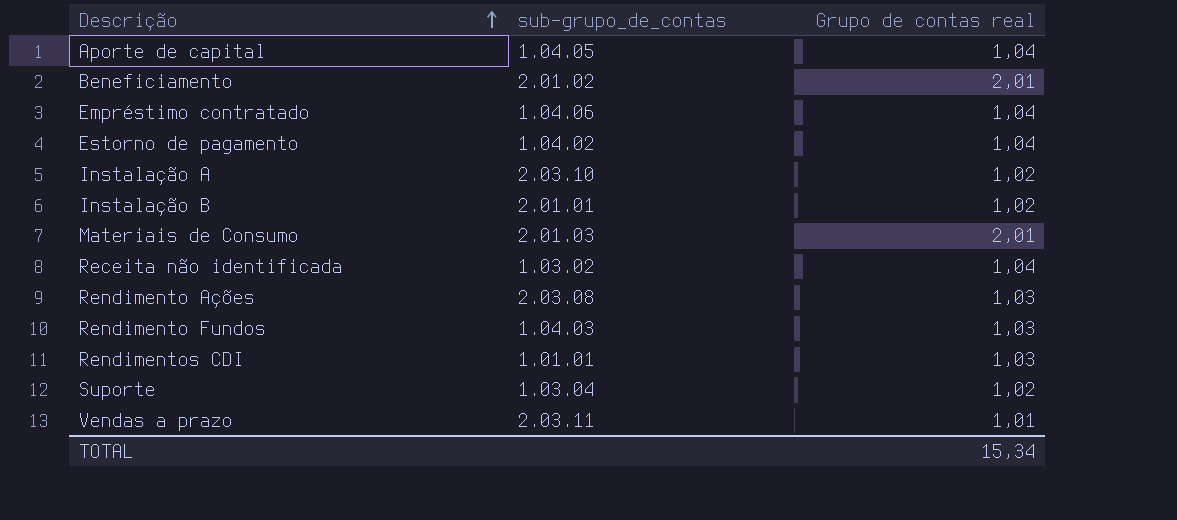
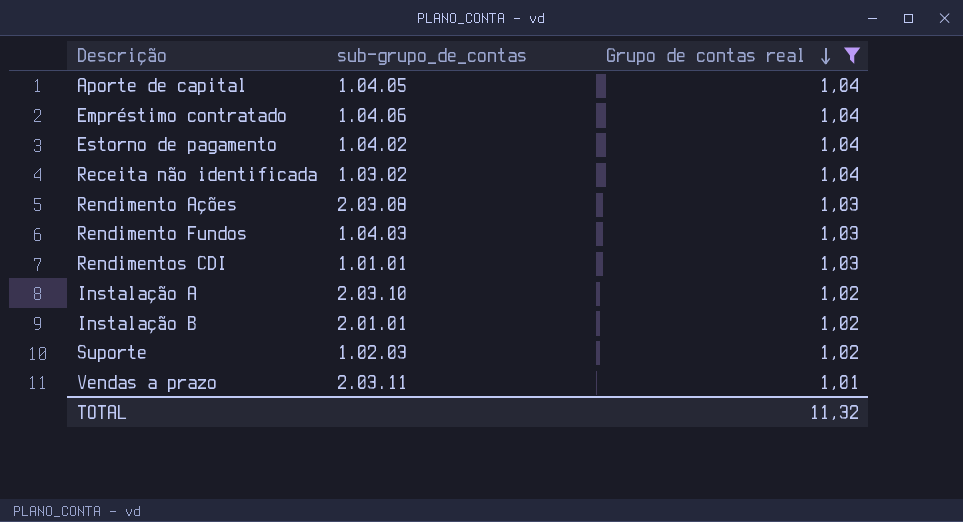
filter: none -> Grupo de contas real != 2,01
row order: Descrição ascending -> Grupo de contas real descending
Suporte | sub-grupo_de_contas: 1.03.04 -> 1.02.03
TOTAL | Grupo de contas real: 15,34 -> 11,32

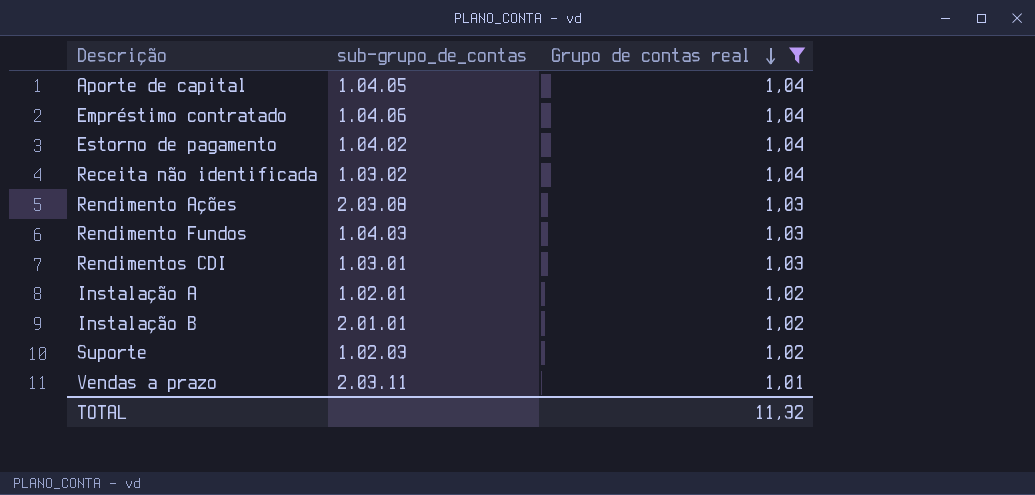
Rendimentos CDI | sub-grupo_de_contas: 1.01.01 -> 1.03.01
Instalação A | sub-grupo_de_contas: 2.03.10 -> 1.02.01

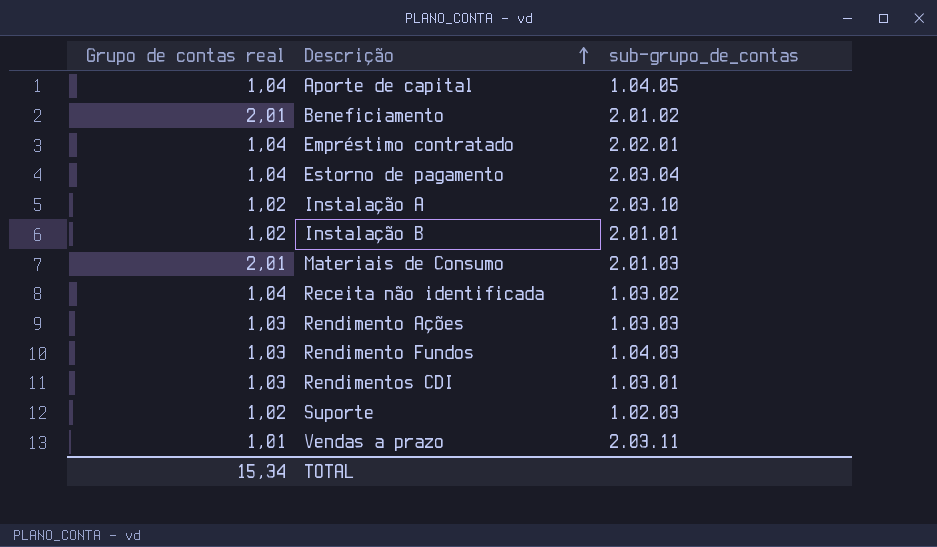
filter: Grupo de contas real != 2,01 -> none
row order: Grupo de contas real descending -> Descrição ascending
column Grupo de contas real | position: 3 -> 1
Empréstimo contratado | sub-grupo_de_contas: 1.04.06 -> 2.02.01
Estorno de pagamento | sub-grupo_de_contas: 1.04.02 -> 2.03.04
Instalação A | sub-grupo_de_contas: 1.02.01 -> 2.03.10
Rendimento Ações | sub-grupo_de_contas: 2.03.08 -> 1.03.03
TOTAL | Grupo de contas real: 11,32 -> 15,34

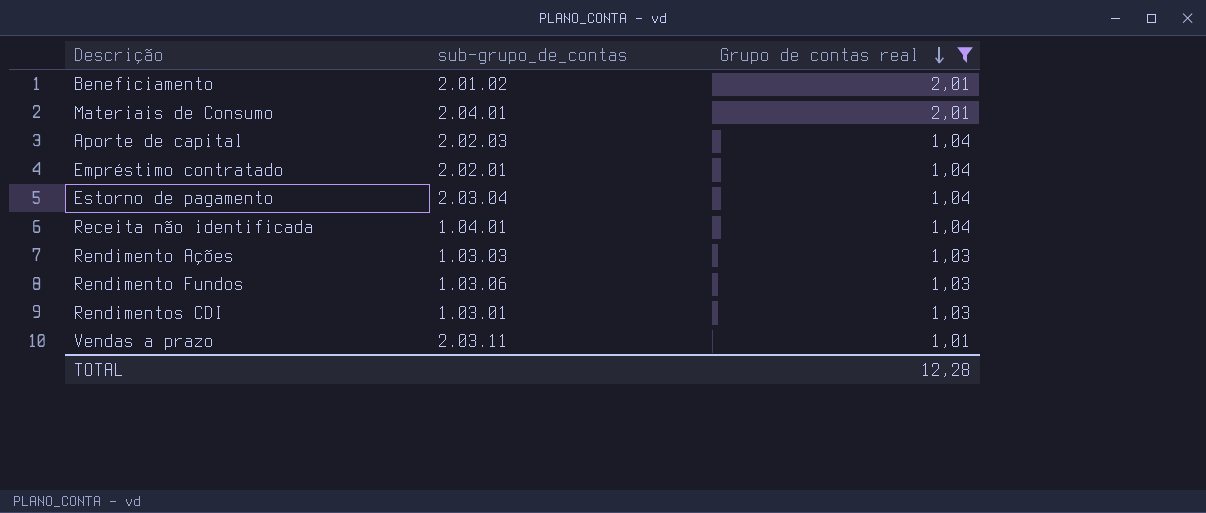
filter: none -> Grupo de contas real != 1,02
row order: Descrição ascending -> Grupo de contas real descending
column Grupo de contas real | position: 1 -> 3
Materiais de Consumo | sub-grupo_de_contas: 2.01.03 -> 2.04.01
Aporte de capital | sub-grupo_de_contas: 1.04.05 -> 2.02.03
Receita não identificada | sub-grupo_de_contas: 1.03.02 -> 1.04.01
Rendimento Fundos | sub-grupo_de_contas: 1.04.03 -> 1.03.06
TOTAL | Grupo de contas real: 15,34 -> 12,28

